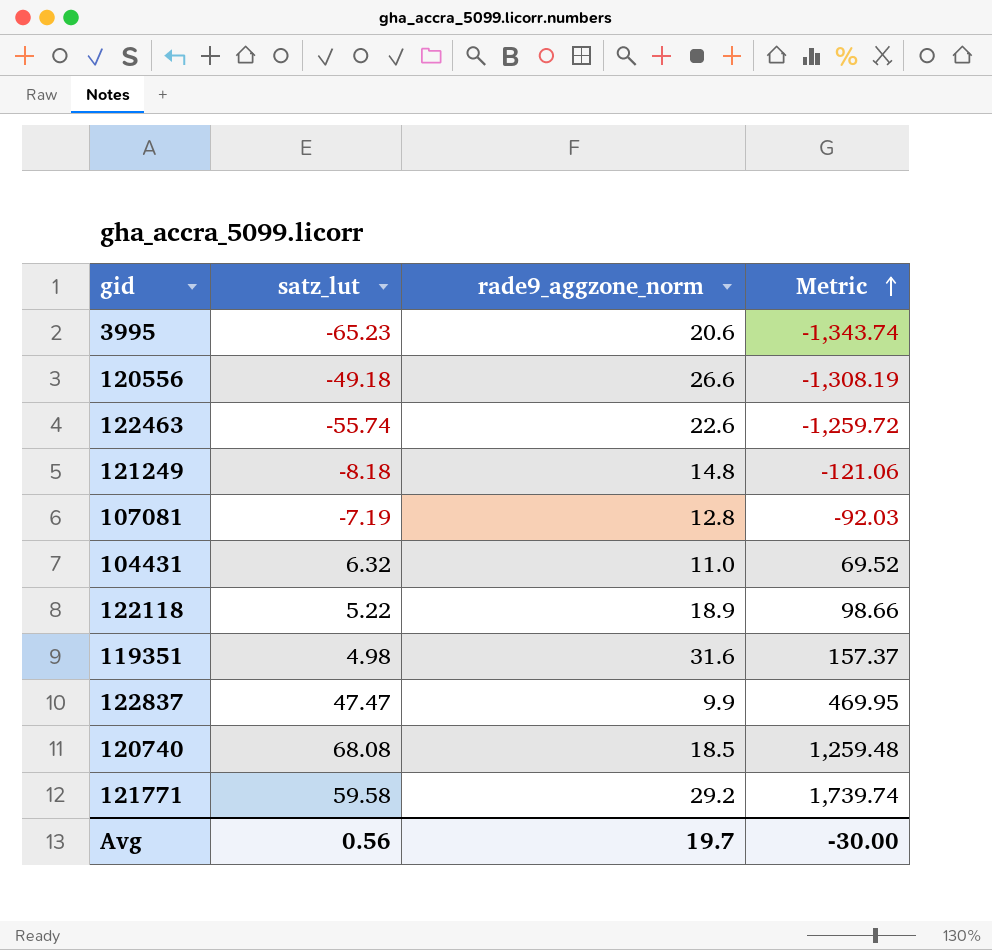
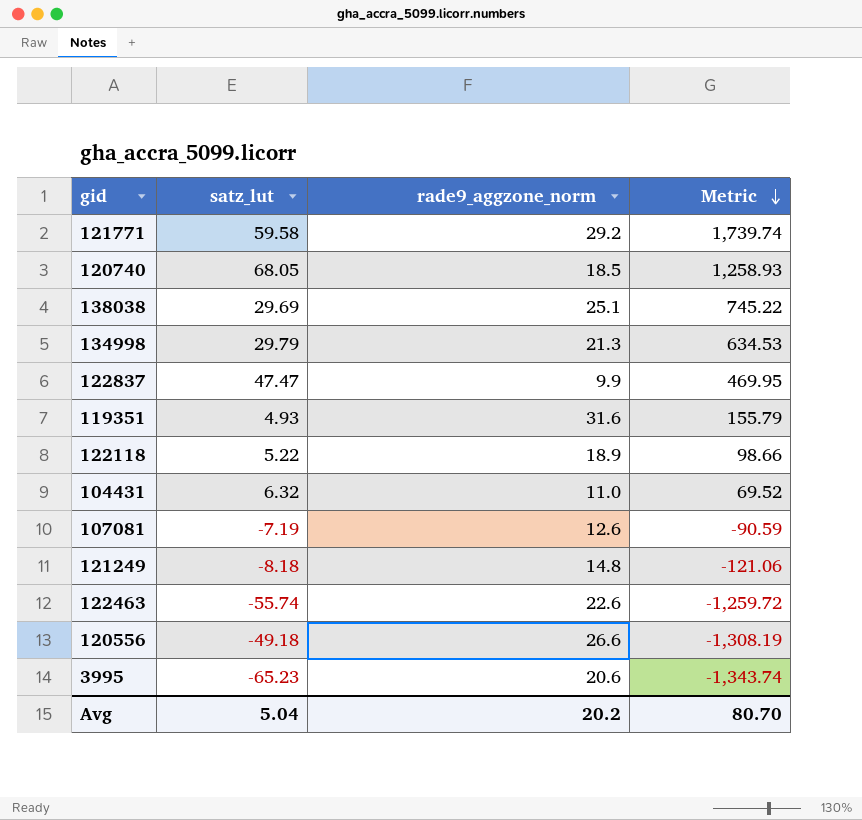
row order: Metric ascending -> Metric descending
120740 | satz_lut: 68.08 -> 68.05
120740 | Metric: 1,259.48 -> 1,258.93
row 138038: none -> 29.69 | 25.1 | 745.22
row 134998: none -> 29.79 | 21.3 | 634.53
119351 | satz_lut: 4.98 -> 4.93
119351 | Metric: 157.37 -> 155.79
107081 | rade9_aggzone_norm: 12.8 -> 12.6
107081 | Metric: -92.03 -> -90.59
Avg | satz_lut: 0.56 -> 5.04
Avg | rade9_aggzone_norm: 19.7 -> 20.2
Avg | Metric: -30.00 -> 80.70

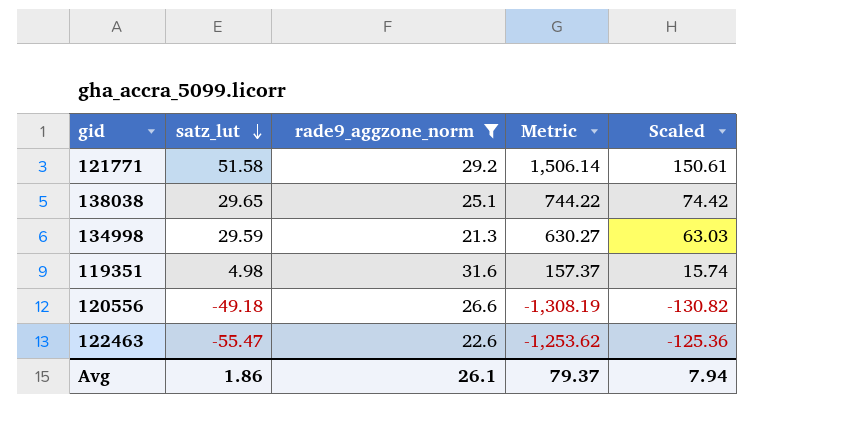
filter: none -> rade9_aggzone_norm >= 21.3
row order: Metric descending -> satz_lut descending
column Scaled | formula: none -> [Metric] * 0.1
121771 | satz_lut: 59.58 -> 51.58
121771 | Metric: 1,739.74 -> 1,506.14
138038 | satz_lut: 29.69 -> 29.65
138038 | Metric: 745.22 -> 744.22
134998 | satz_lut: 29.79 -> 29.59
134998 | Metric: 634.53 -> 630.27
119351 | satz_lut: 4.93 -> 4.98
119351 | Metric: 155.79 -> 157.37
122463 | satz_lut: -55.74 -> -55.47
122463 | Metric: -1,259.72 -> -1,253.62
Avg | satz_lut: 5.04 -> 1.86
Avg | rade9_aggzone_norm: 20.2 -> 26.1
Avg | Metric: 80.70 -> 79.37

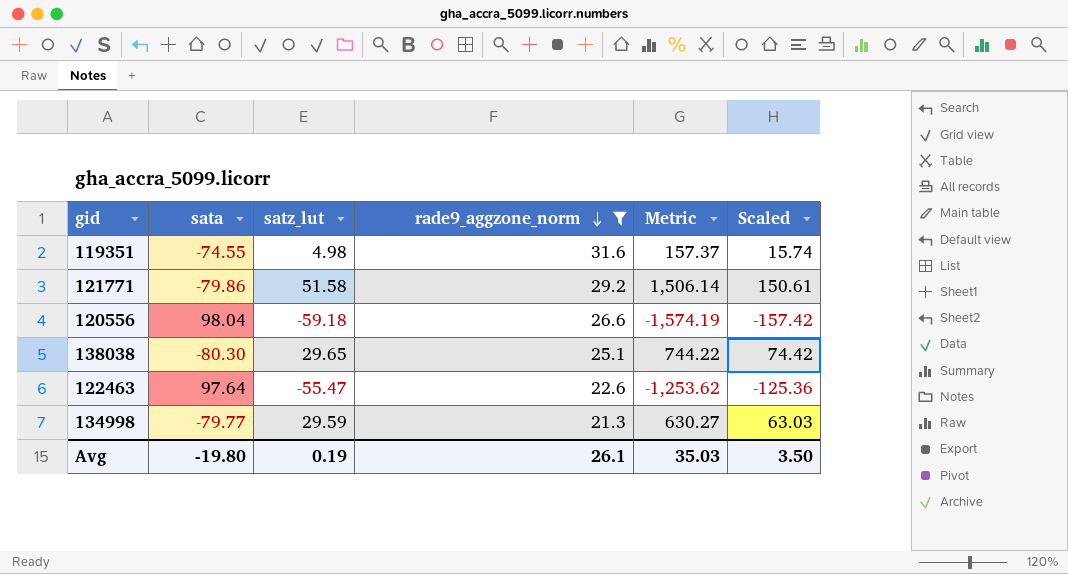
row order: satz_lut descending -> rade9_aggzone_norm descending
column sata | position: none -> 2
120556 | satz_lut: -49.18 -> -59.18
120556 | Metric: -1,308.19 -> -1,574.19
120556 | Scaled: -130.82 -> -157.42
Avg | satz_lut: 1.86 -> 0.19
Avg | Metric: 79.37 -> 35.03
Avg | Scaled: 7.94 -> 3.50

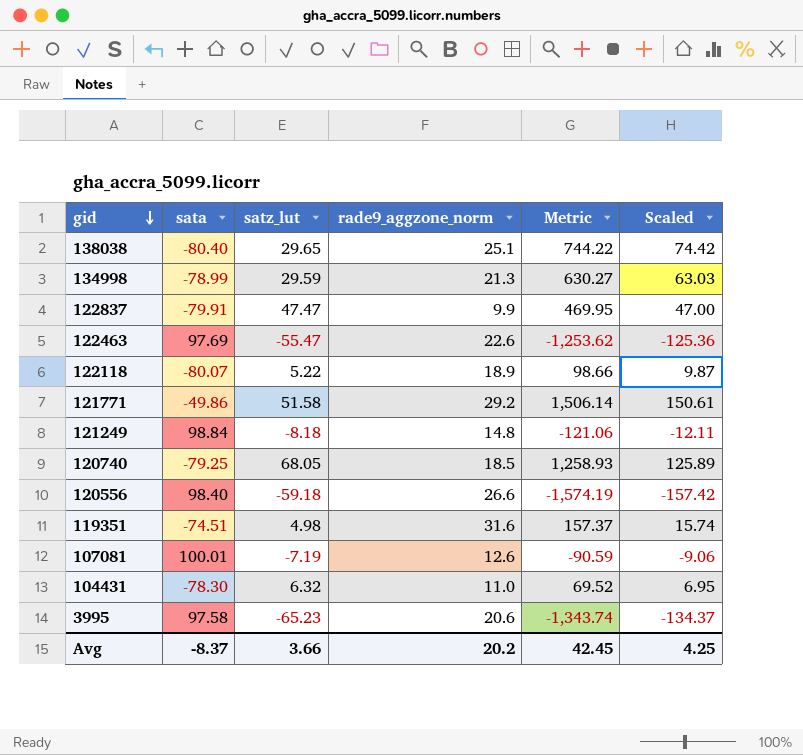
filter: rade9_aggzone_norm >= 21.3 -> none
row order: rade9_aggzone_norm descending -> gid descending
138038 | sata: -80.30 -> -80.40
134998 | sata: -79.77 -> -78.99
122463 | sata: 97.64 -> 97.69
121771 | sata: -79.86 -> -49.86
120556 | sata: 98.04 -> 98.40
119351 | sata: -74.55 -> -74.51
Avg | sata: -19.80 -> -8.37
Avg | satz_lut: 0.19 -> 3.66
Avg | rade9_aggzone_norm: 26.1 -> 20.2
Avg | Metric: 35.03 -> 42.45
Avg | Scaled: 3.50 -> 4.25

